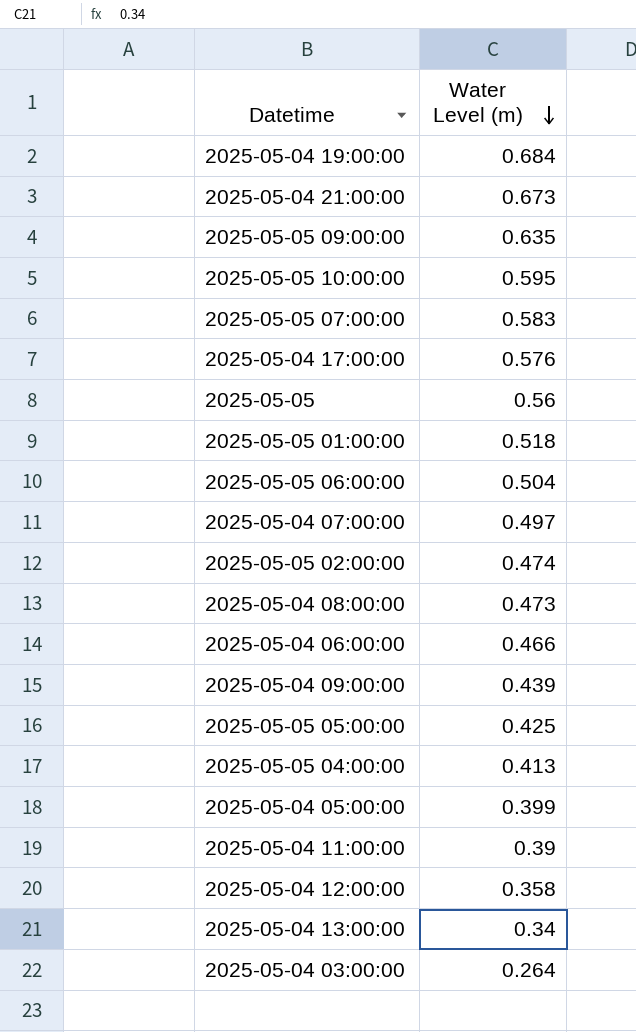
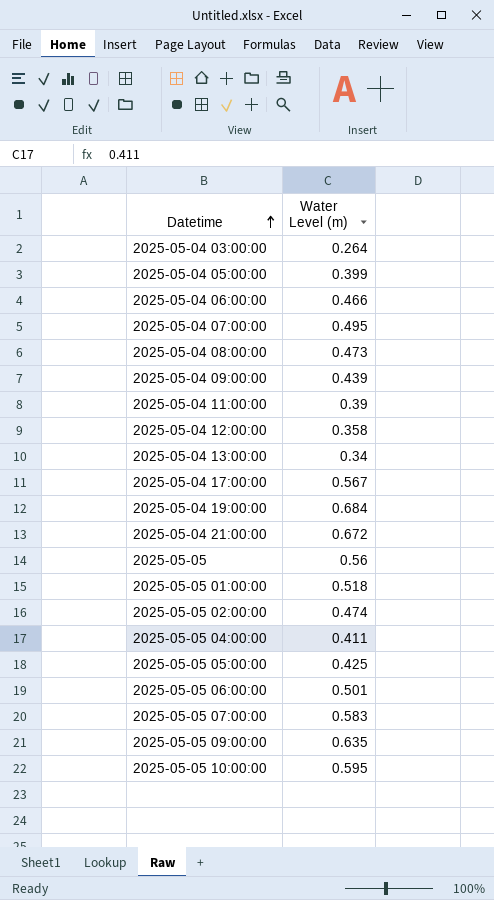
row order: Water Level (m) descending -> Datetime ascending
2025-05-04 07:00:00 | Water Level (m): 0.497 -> 0.495
2025-05-04 17:00:00 | Water Level (m): 0.576 -> 0.567
2025-05-04 21:00:00 | Water Level (m): 0.673 -> 0.672
2025-05-05 04:00:00 | Water Level (m): 0.413 -> 0.411
2025-05-05 06:00:00 | Water Level (m): 0.504 -> 0.501

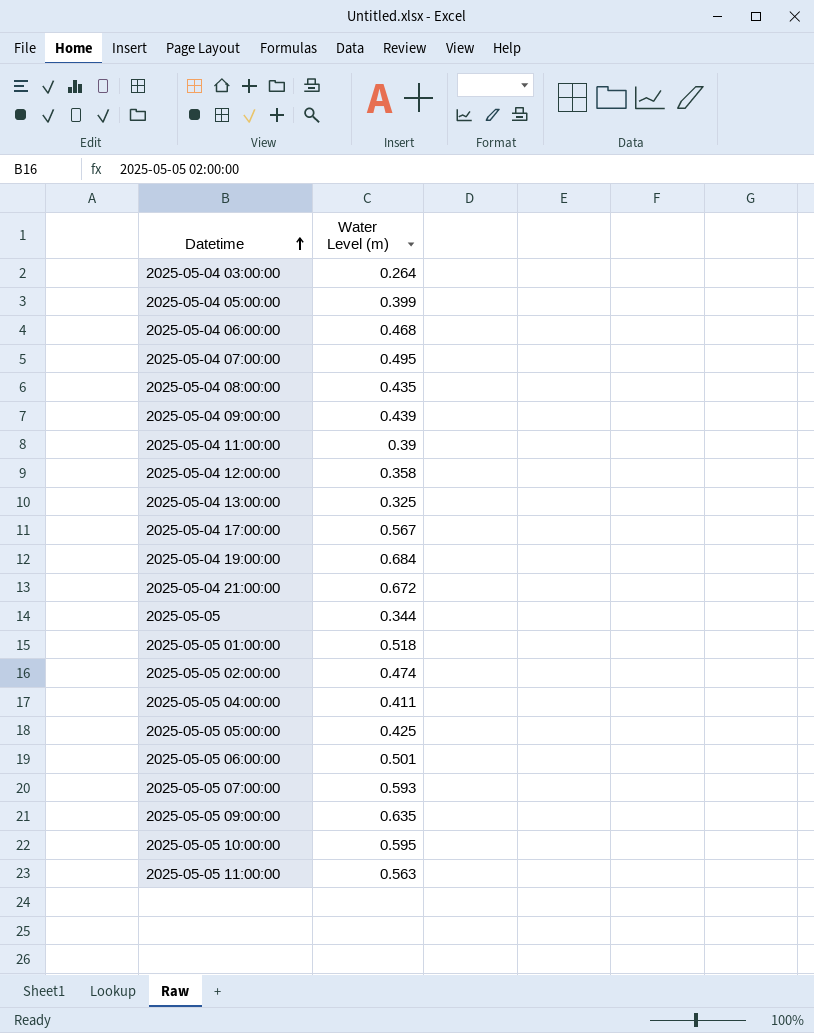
2025-05-04 06:00:00 | Water Level (m): 0.466 -> 0.468
2025-05-04 08:00:00 | Water Level (m): 0.473 -> 0.435
2025-05-04 13:00:00 | Water Level (m): 0.34 -> 0.325
2025-05-05 | Water Level (m): 0.56 -> 0.344
2025-05-05 07:00:00 | Water Level (m): 0.583 -> 0.593
row 2025-05-05 11:00:00: none -> 0.563

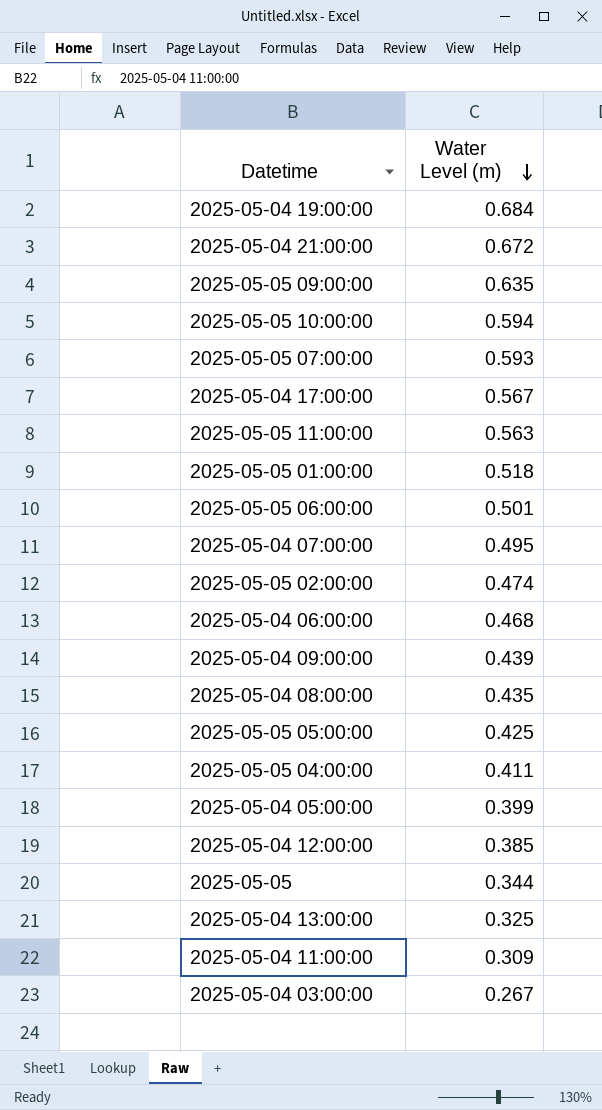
row order: Datetime ascending -> Water Level (m) descending
2025-05-05 10:00:00 | Water Level (m): 0.595 -> 0.594
2025-05-04 12:00:00 | Water Level (m): 0.358 -> 0.385
2025-05-04 11:00:00 | Water Level (m): 0.39 -> 0.309
2025-05-04 03:00:00 | Water Level (m): 0.264 -> 0.267

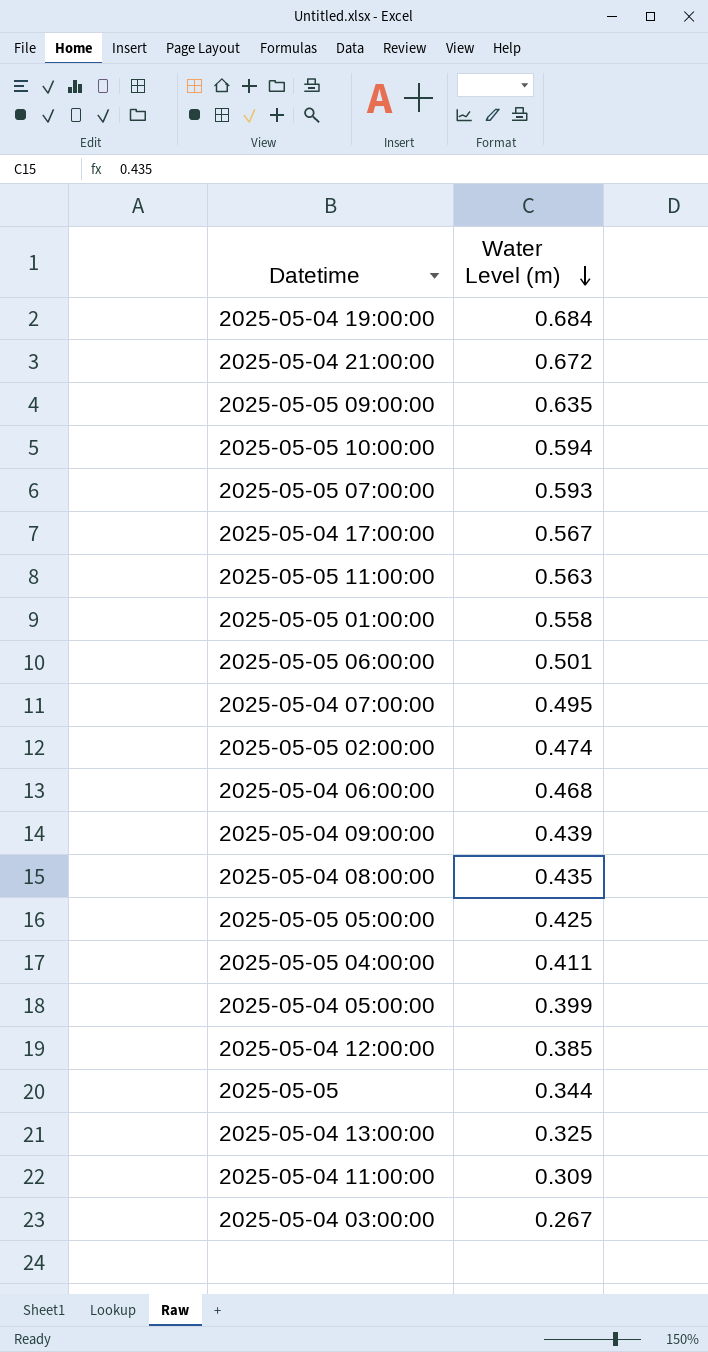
2025-05-05 01:00:00 | Water Level (m): 0.518 -> 0.558

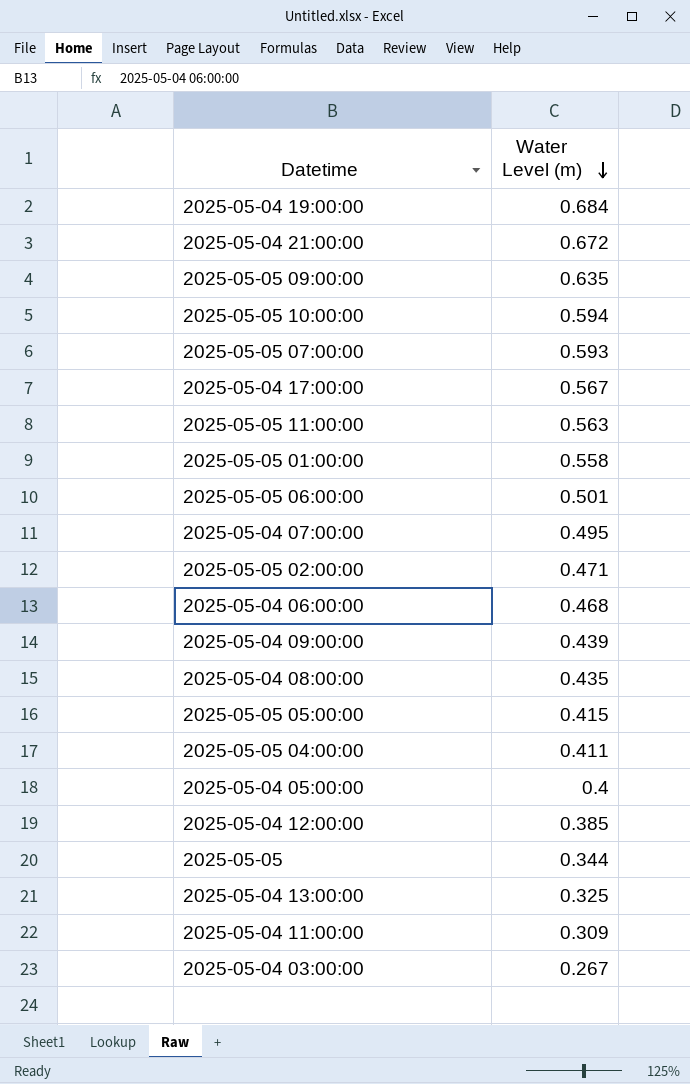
2025-05-05 02:00:00 | Water Level (m): 0.474 -> 0.471
2025-05-05 05:00:00 | Water Level (m): 0.425 -> 0.415
2025-05-04 05:00:00 | Water Level (m): 0.399 -> 0.4

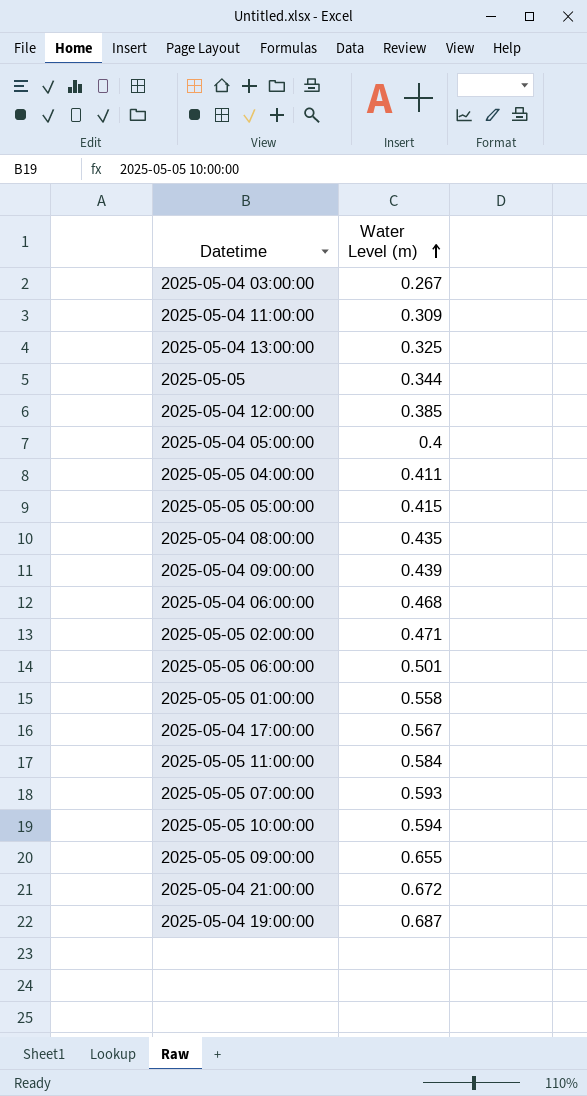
row order: Water Level (m) descending -> Water Level (m) ascending
row 2025-05-04 07:00:00: 0.495 -> none
2025-05-05 11:00:00 | Water Level (m): 0.563 -> 0.584
2025-05-05 09:00:00 | Water Level (m): 0.635 -> 0.655
2025-05-04 19:00:00 | Water Level (m): 0.684 -> 0.687

